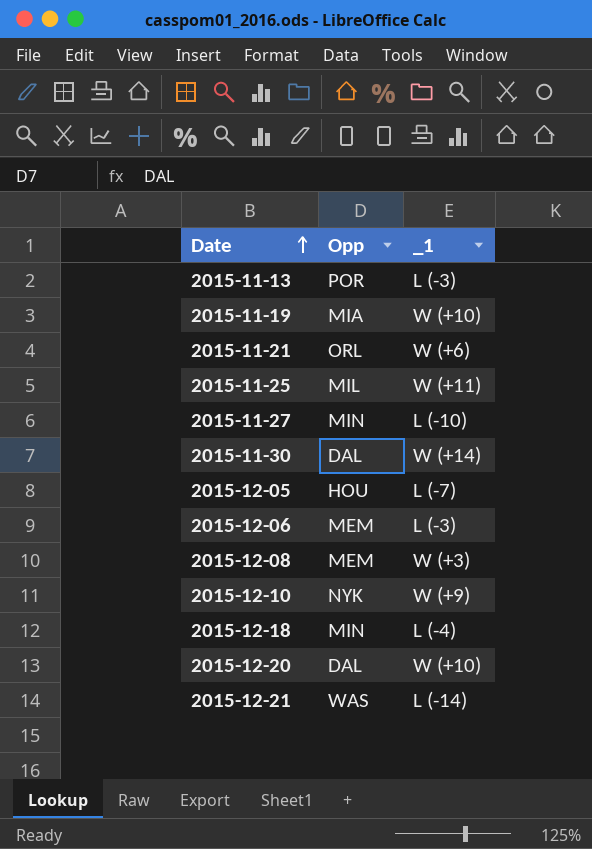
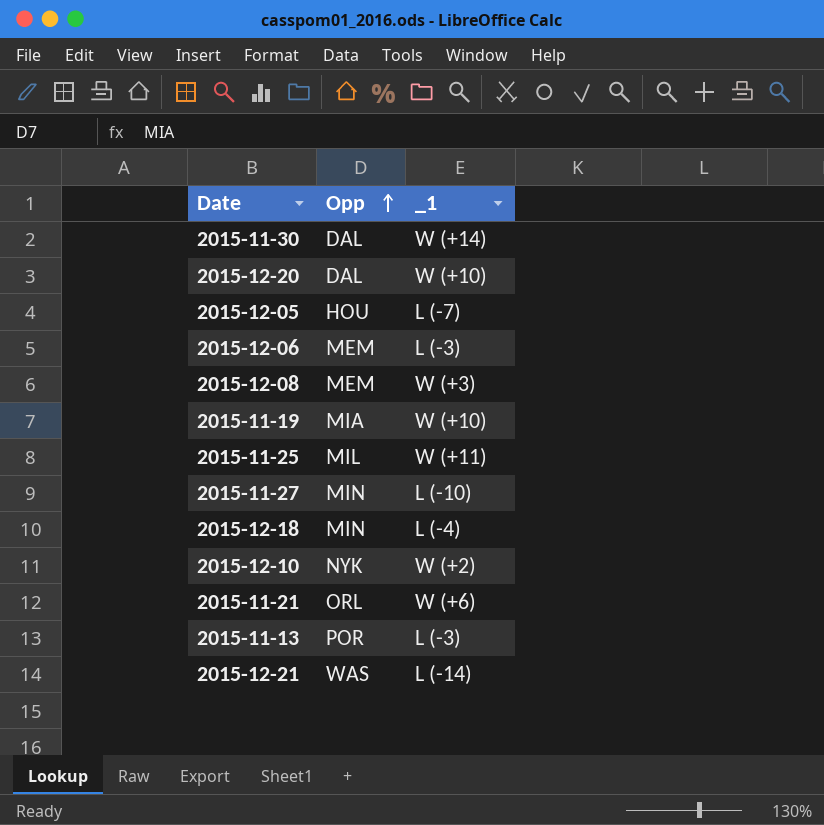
row order: Date ascending -> Opp ascending
2015-12-10 | _1: W (+9) -> W (+2)

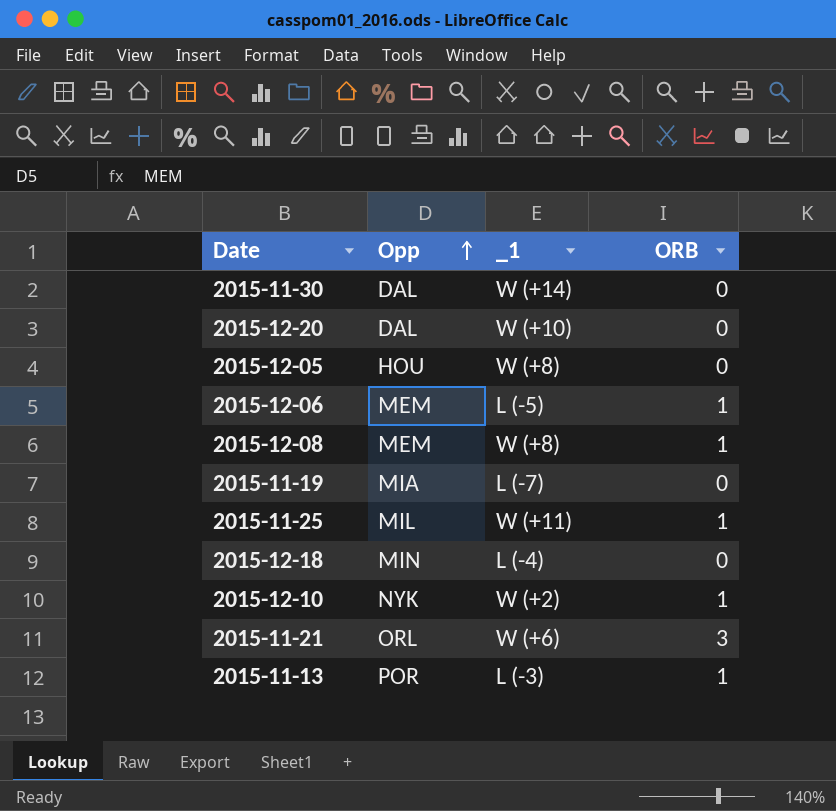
column ORB | position: none -> 4
row 2015-11-27: MIN | L (-10) -> none
row 2015-12-21: WAS | L (-14) -> none
2015-12-05 | _1: L (-7) -> W (+8)
2015-12-06 | _1: L (-3) -> L (-5)
2015-12-08 | _1: W (+3) -> W (+8)
2015-11-19 | _1: W (+10) -> L (-7)

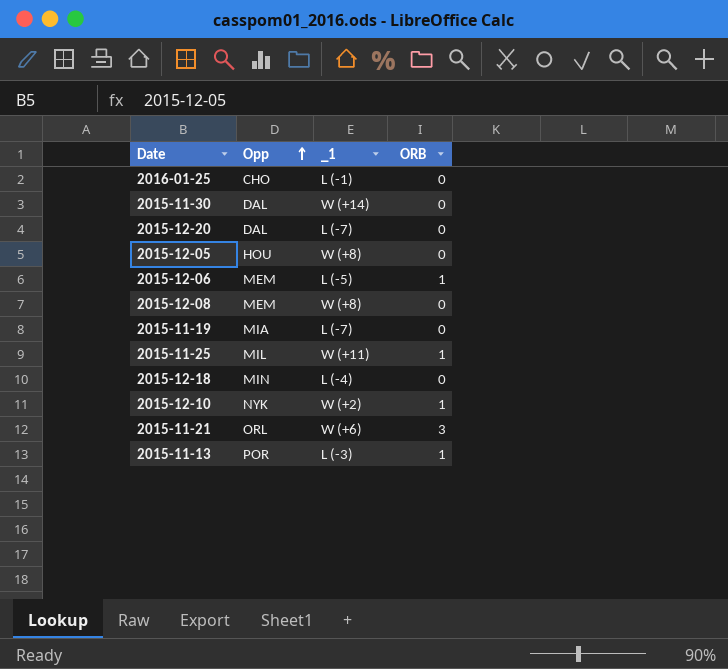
row 2016-01-25: none -> CHO | L (-1) | 0
2015-12-20 | _1: W (+10) -> L (-7)
2015-12-08 | ORB: 1 -> 0

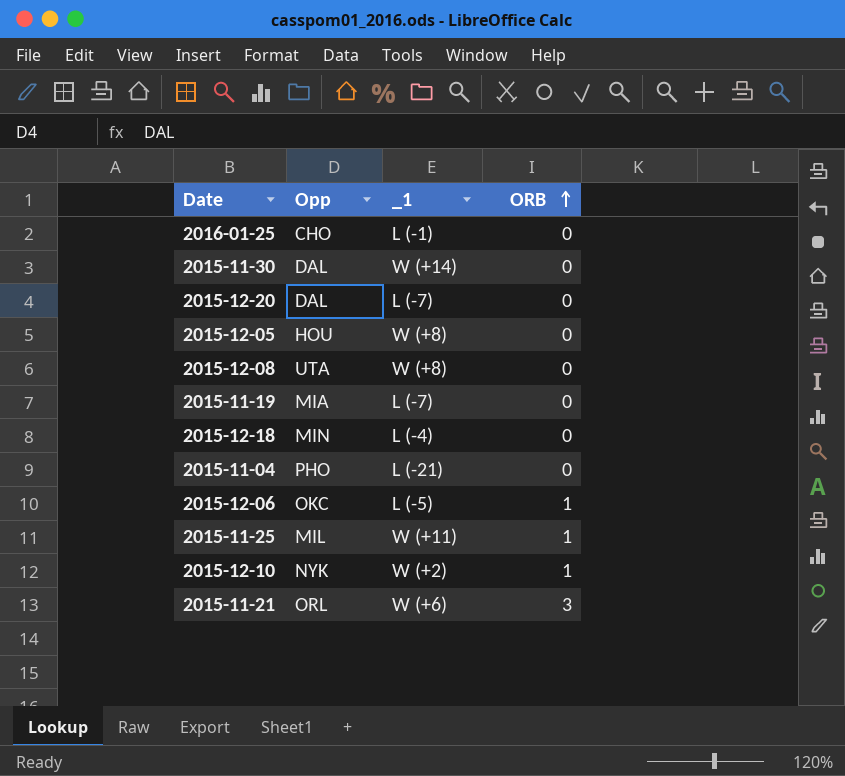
row order: Opp ascending -> ORB ascending
row 2015-11-13: POR | L (-3) | 1 -> none
2015-12-08 | Opp: MEM -> UTA
row 2015-11-04: none -> PHO | L (-21) | 0
2015-12-06 | Opp: MEM -> OKC

